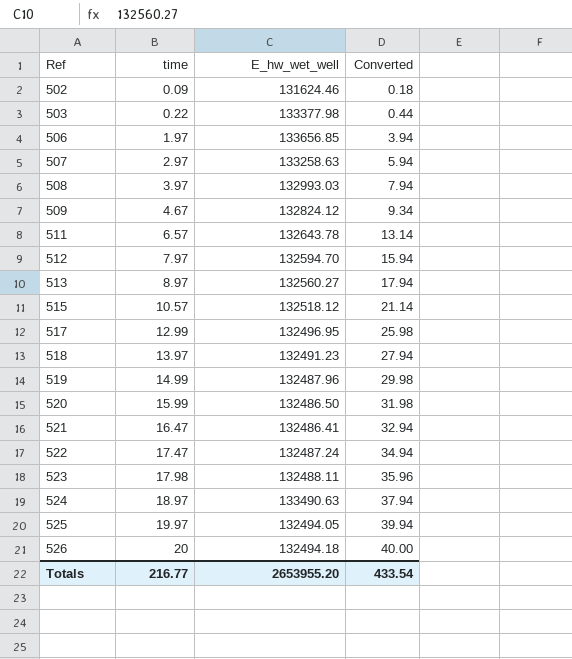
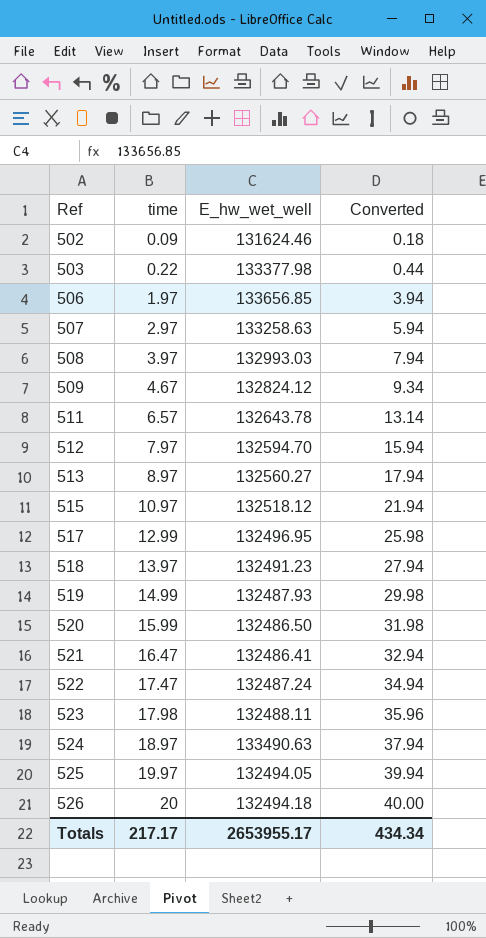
515 | time: 10.57 -> 10.97
515 | Converted: 21.14 -> 21.94
519 | E_hw_wet_well: 132487.96 -> 132487.93
Totals | time: 216.77 -> 217.17
Totals | E_hw_wet_well: 2653955.20 -> 2653955.17
Totals | Converted: 433.54 -> 434.34

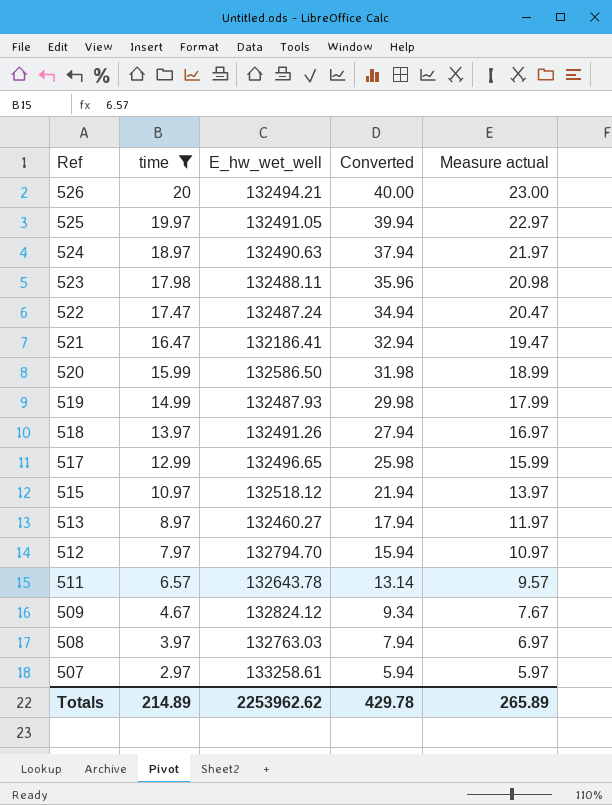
filter: none -> time >= 2.97
row order: Ref ascending -> Ref descending
column Measure actual | formula: none -> [time] + 3
526 | E_hw_wet_well: 132494.18 -> 132494.21
525 | E_hw_wet_well: 132494.05 -> 132491.05
524 | E_hw_wet_well: 133490.63 -> 132490.63
521 | E_hw_wet_well: 132486.41 -> 132186.41
520 | E_hw_wet_well: 132486.50 -> 132586.50
518 | E_hw_wet_well: 132491.23 -> 132491.26
517 | E_hw_wet_well: 132496.95 -> 132496.65
513 | E_hw_wet_well: 132560.27 -> 132460.27
512 | E_hw_wet_well: 132594.70 -> 132794.70
508 | E_hw_wet_well: 132993.03 -> 132763.03
507 | E_hw_wet_well: 133258.63 -> 133258.61
Totals | time: 217.17 -> 214.89
Totals | E_hw_wet_well: 2653955.17 -> 2253962.62
Totals | Converted: 434.34 -> 429.78

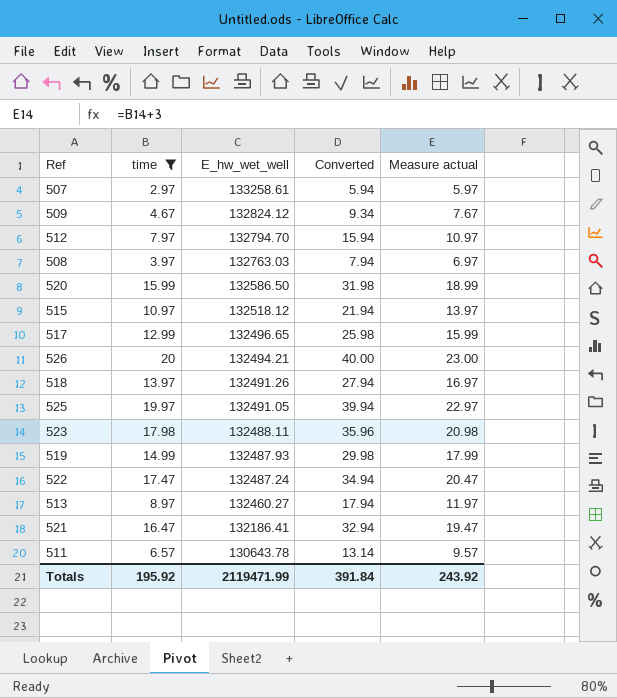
row order: Ref descending -> E_hw_wet_well descending
row 524: 18.97 | 132490.63 | 37.94 | 21.97 -> none
511 | E_hw_wet_well: 132643.78 -> 130643.78
Totals | time: 214.89 -> 195.92
Totals | E_hw_wet_well: 2253962.62 -> 2119471.99
Totals | Converted: 429.78 -> 391.84
Totals | Measure actual: 265.89 -> 243.92

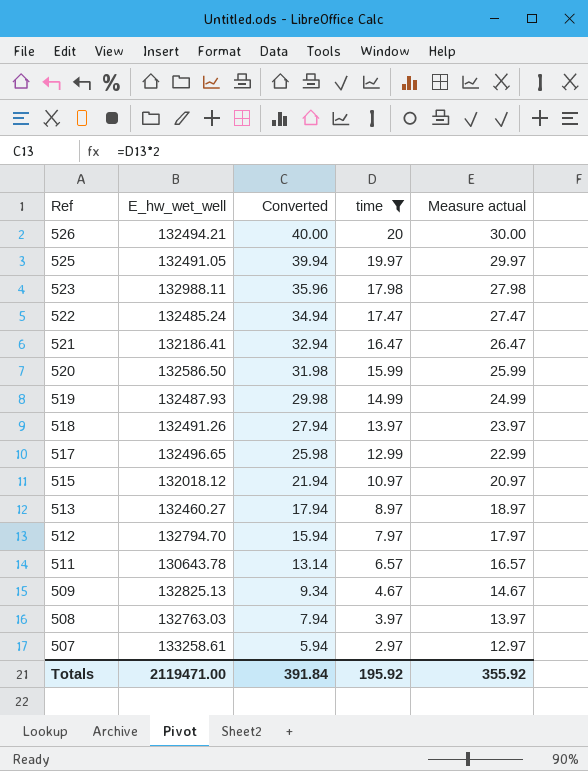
row order: E_hw_wet_well descending -> Ref descending
column time | position: 2 -> 4
column Measure actual | formula: [time] + 3 -> [time] + 10
523 | E_hw_wet_well: 132488.11 -> 132988.11
522 | E_hw_wet_well: 132487.24 -> 132485.24
515 | E_hw_wet_well: 132518.12 -> 132018.12
509 | E_hw_wet_well: 132824.12 -> 132825.13
Totals | E_hw_wet_well: 2119471.99 -> 2119471.00
Totals | Measure actual: 243.92 -> 355.92

